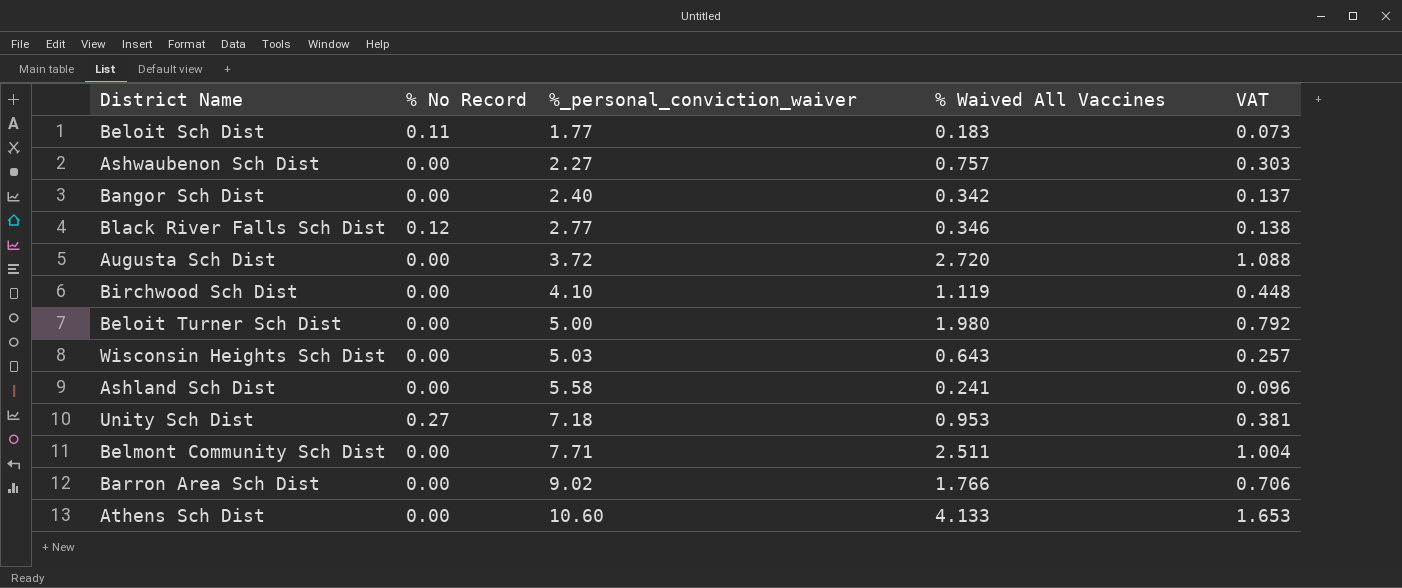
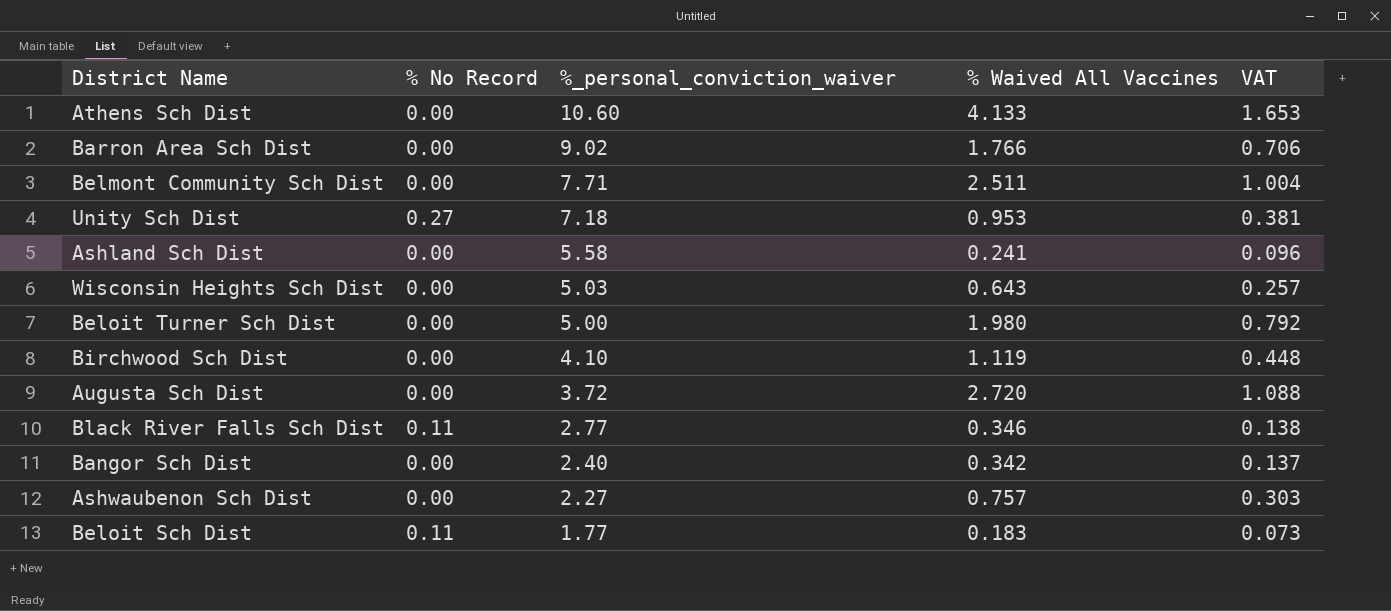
row order: %_personal_conviction_waiver ascending -> %_personal_conviction_waiver descending
Black River Falls Sch Dist | % No Record: 0.12 -> 0.11

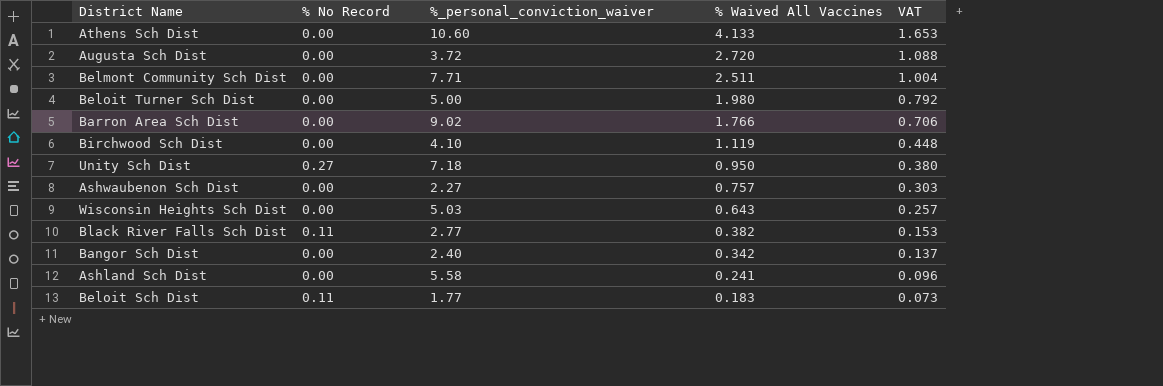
row order: %_personal_conviction_waiver descending -> % Waived All Vaccines descending
Unity Sch Dist | % Waived All Vaccines: 0.953 -> 0.950
Unity Sch Dist | VAT: 0.381 -> 0.380
Black River Falls Sch Dist | % Waived All Vaccines: 0.346 -> 0.382
Black River Falls Sch Dist | VAT: 0.138 -> 0.153

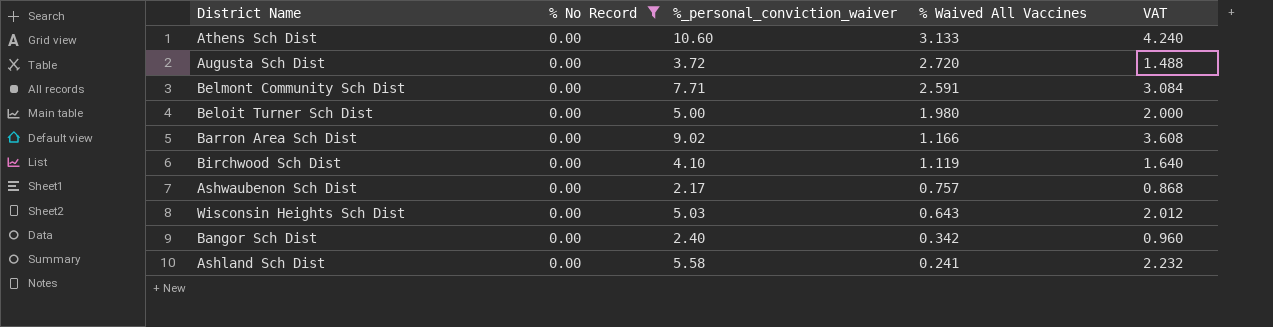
filter: none -> % No Record = 0.00
column VAT | formula: [% Waived All Vaccines] * 0.4 -> [%_personal_conviction_waiver] * 0.4
Athens Sch Dist | % Waived All Vaccines: 4.133 -> 3.133
Belmont Community Sch Dist | % Waived All Vaccines: 2.511 -> 2.591
Barron Area Sch Dist | % Waived All Vaccines: 1.766 -> 1.166
Ashwaubenon Sch Dist | %_personal_conviction_waiver: 2.27 -> 2.17

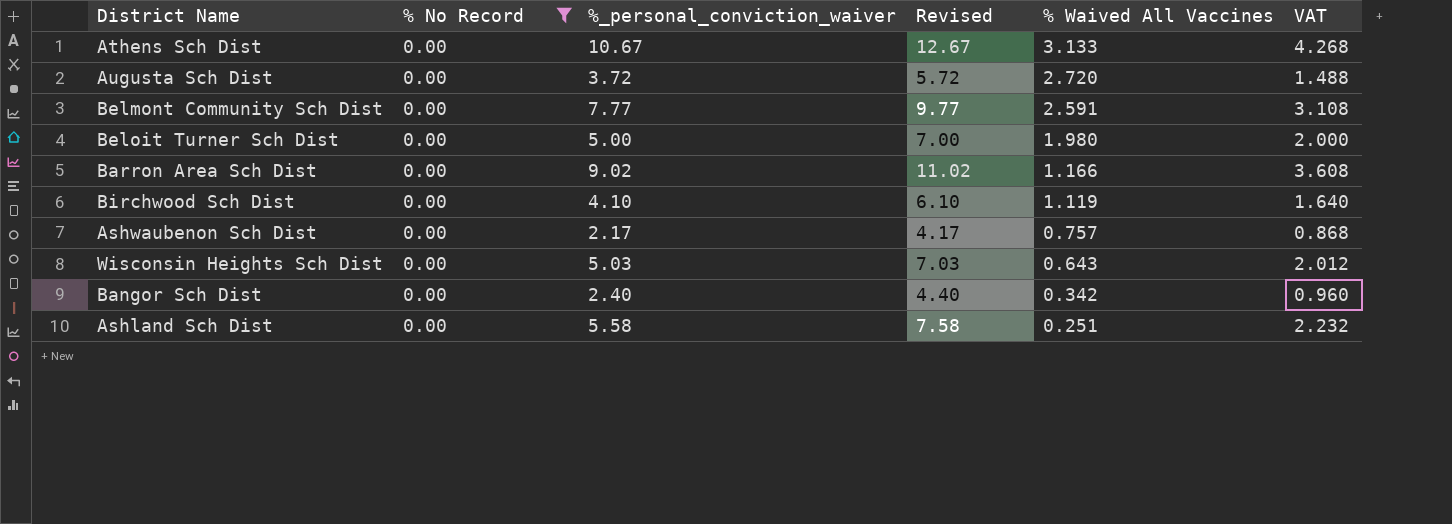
column Revised | formula: none -> [%_personal_conviction_waiver] + 2
Athens Sch Dist | %_personal_conviction_waiver: 10.60 -> 10.67
Athens Sch Dist | VAT: 4.240 -> 4.268
Belmont Community Sch Dist | %_personal_conviction_waiver: 7.71 -> 7.77
Belmont Community Sch Dist | VAT: 3.084 -> 3.108
Ashland Sch Dist | % Waived All Vaccines: 0.241 -> 0.251

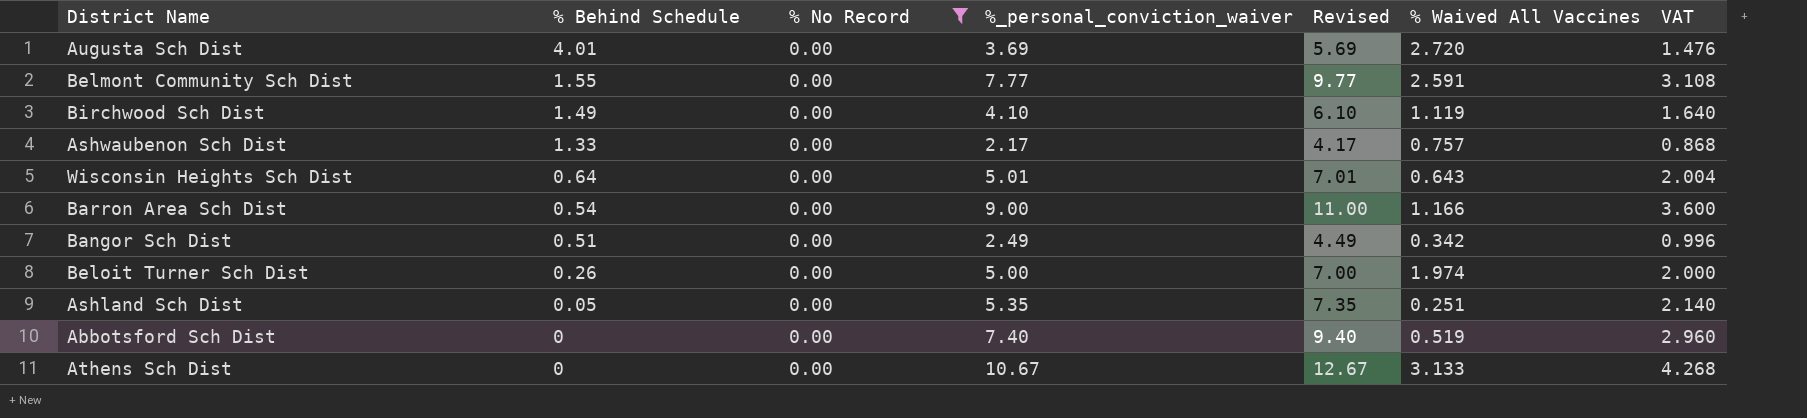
row order: % Waived All Vaccines descending -> % Behind Schedule descending
column % Behind Schedule | position: none -> 2
Augusta Sch Dist | %_personal_conviction_waiver: 3.72 -> 3.69
Augusta Sch Dist | Revised: 5.72 -> 5.69
Augusta Sch Dist | VAT: 1.488 -> 1.476
Wisconsin Heights Sch Dist | %_personal_conviction_waiver: 5.03 -> 5.01
Wisconsin Heights Sch Dist | Revised: 7.03 -> 7.01
Wisconsin Heights Sch Dist | VAT: 2.012 -> 2.004
Barron Area Sch Dist | %_personal_conviction_waiver: 9.02 -> 9.00
Barron Area Sch Dist | Revised: 11.02 -> 11.00
Barron Area Sch Dist | VAT: 3.608 -> 3.600
Bangor Sch Dist | %_personal_conviction_waiver: 2.40 -> 2.49
Bangor Sch Dist | Revised: 4.40 -> 4.49
Bangor Sch Dist | VAT: 0.960 -> 0.996
Beloit Turner Sch Dist | % Waived All Vaccines: 1.980 -> 1.974
Ashland Sch Dist | %_personal_conviction_waiver: 5.58 -> 5.35
Ashland Sch Dist | Revised: 7.58 -> 7.35
Ashland Sch Dist | VAT: 2.232 -> 2.140
row Abbotsford Sch Dist: none -> 0 | 0.00 | 7.40 | 9.40 | 0.519 | 2.960

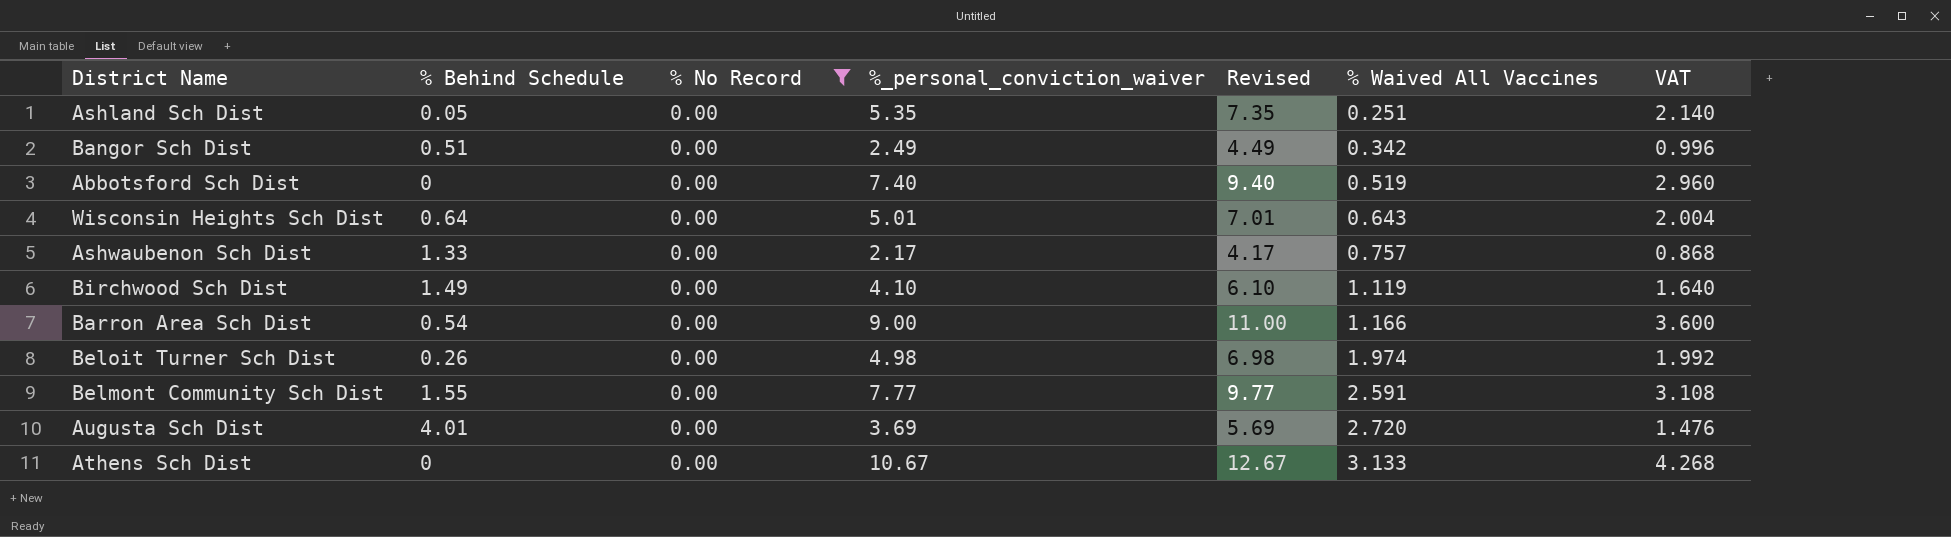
row order: % Behind Schedule descending -> % Waived All Vaccines ascending
Beloit Turner Sch Dist | %_personal_conviction_waiver: 5.00 -> 4.98
Beloit Turner Sch Dist | Revised: 7.00 -> 6.98
Beloit Turner Sch Dist | VAT: 2.000 -> 1.992

